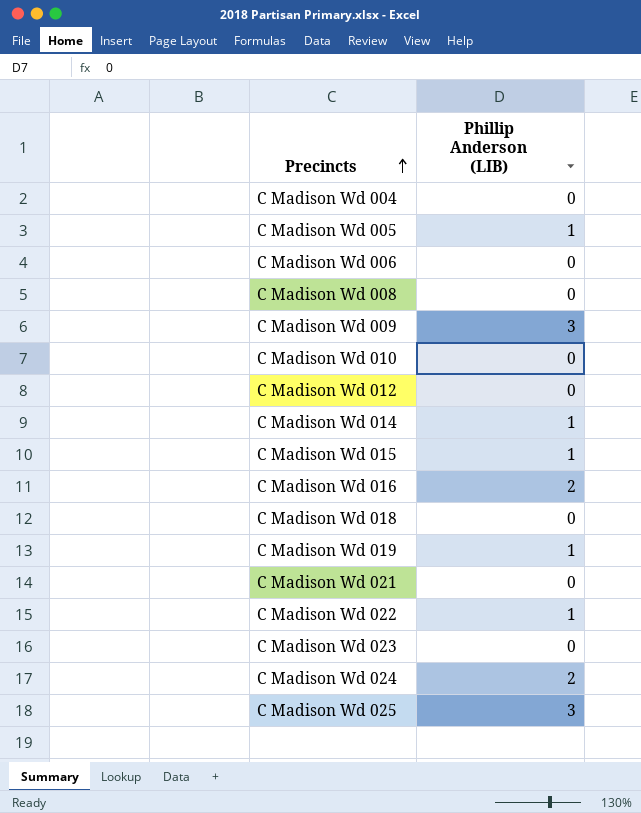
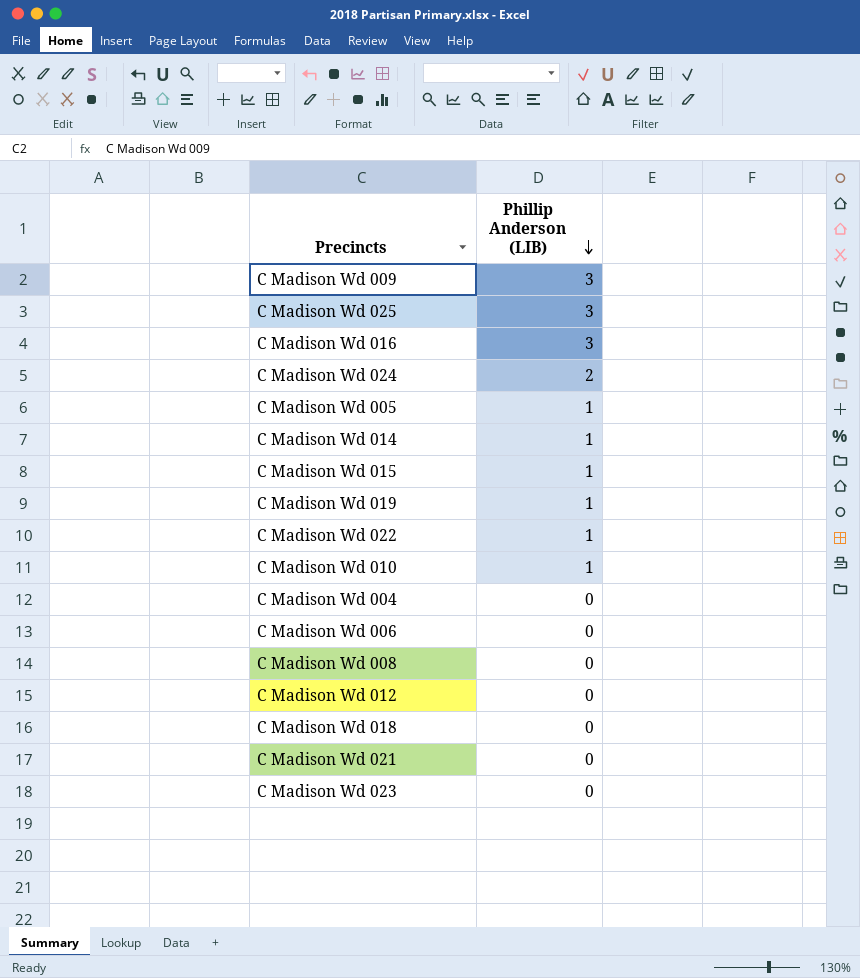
row order: Precincts ascending -> Phillip Anderson (LIB) descending
C Madison Wd 016 | Phillip Anderson (LIB): 2 -> 3
C Madison Wd 010 | Phillip Anderson (LIB): 0 -> 1

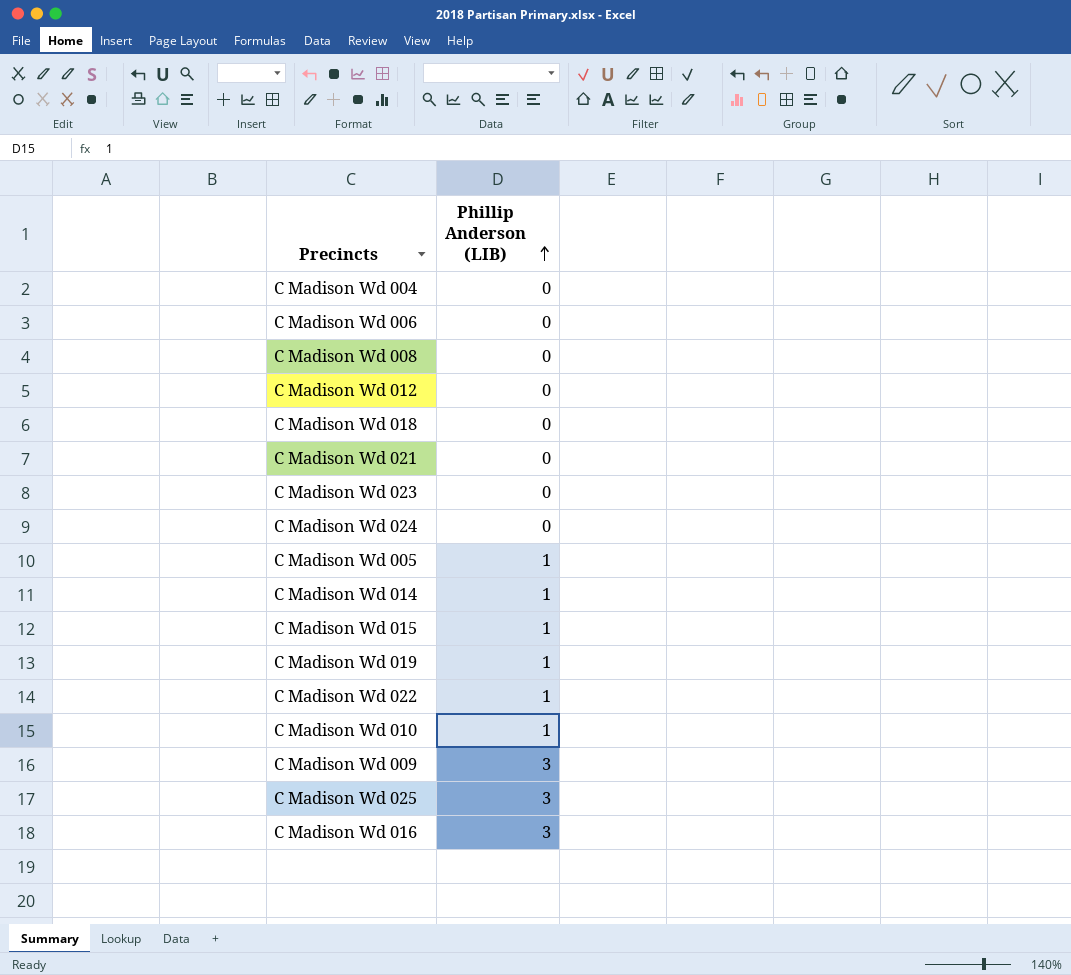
row order: Phillip Anderson (LIB) descending -> Phillip Anderson (LIB) ascending
C Madison Wd 024 | Phillip Anderson (LIB): 2 -> 0

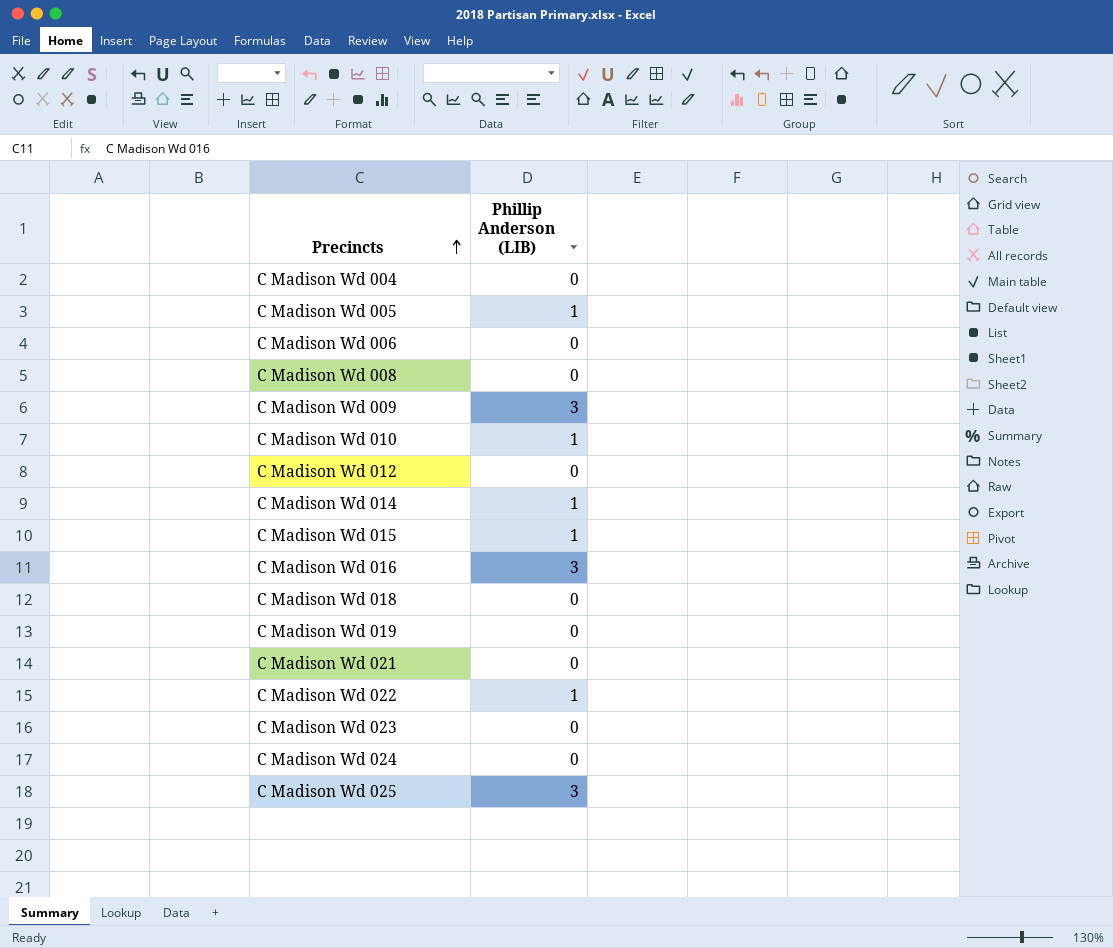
row order: Phillip Anderson (LIB) ascending -> Precincts ascending
C Madison Wd 019 | Phillip Anderson (LIB): 1 -> 0

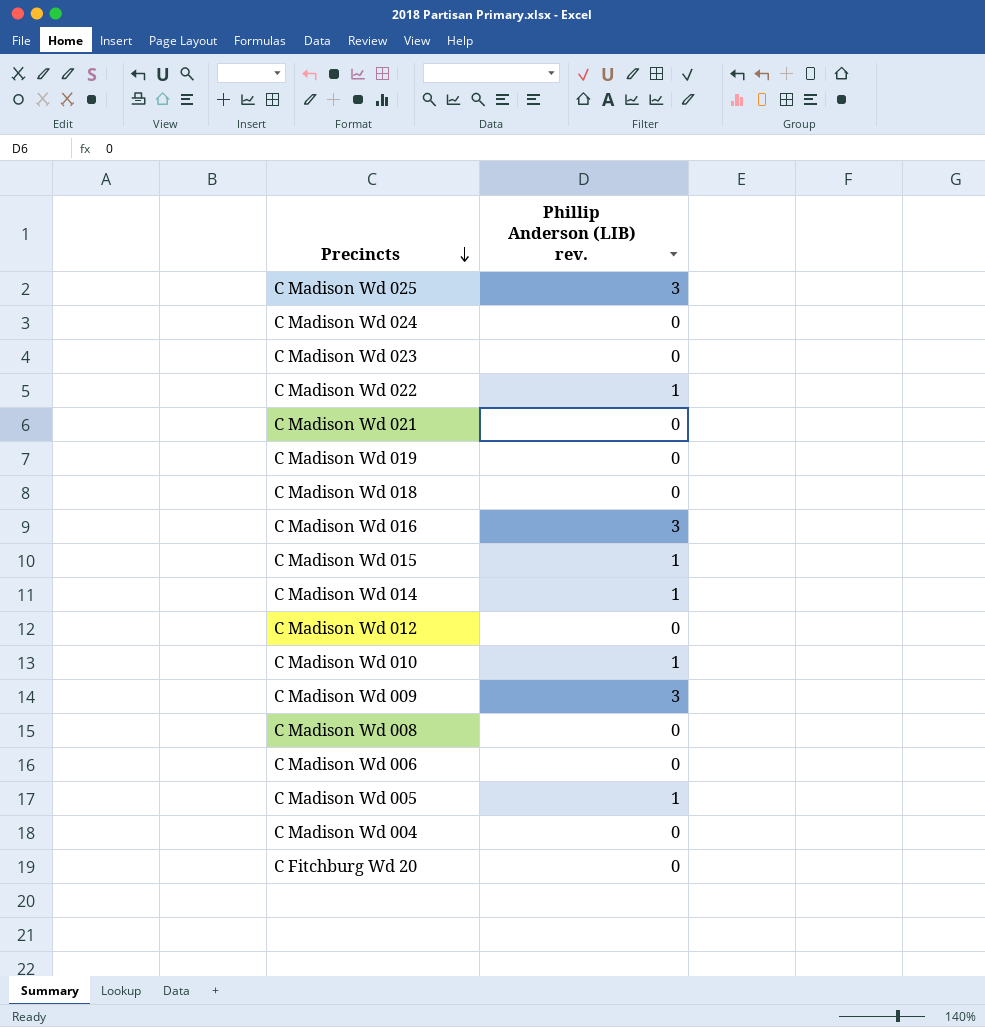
row order: Precincts ascending -> Precincts descending
column name: Phillip Anderson (LIB) -> Phillip Anderson (LIB) rev.
row C Fitchburg Wd 20: none -> 0

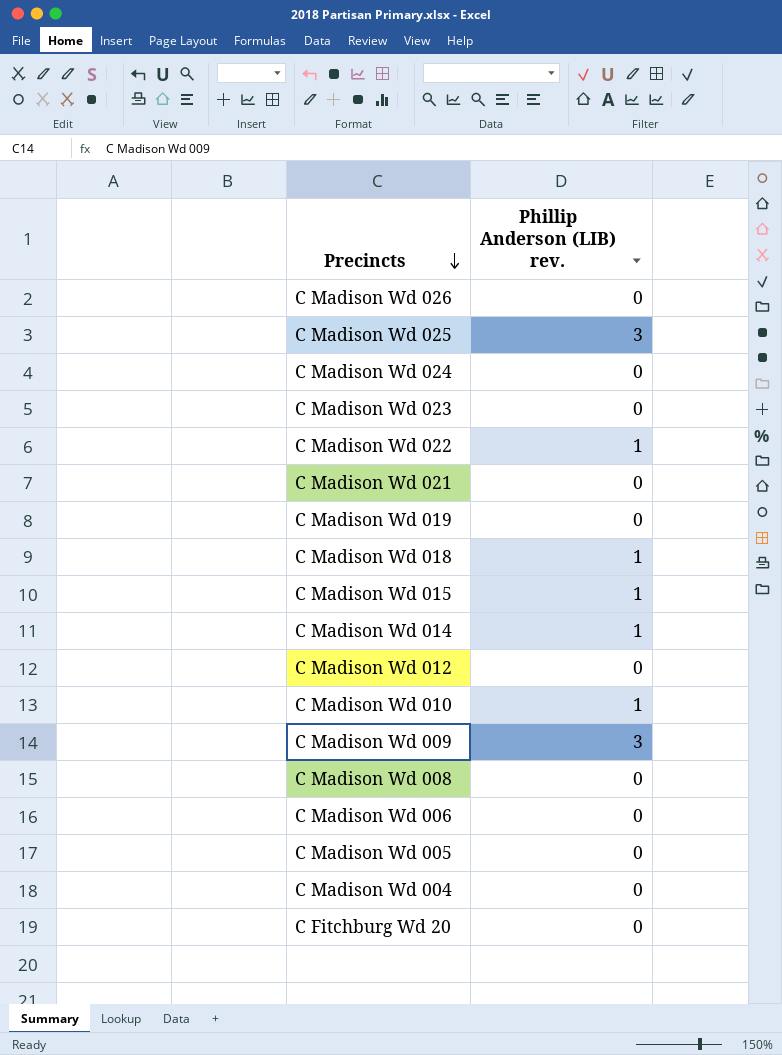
row C Madison Wd 016: 3 -> none
row C Madison Wd 026: none -> 0
C Madison Wd 018 | Phillip Anderson (LIB) rev.: 0 -> 1
C Madison Wd 005 | Phillip Anderson (LIB) rev.: 1 -> 0

